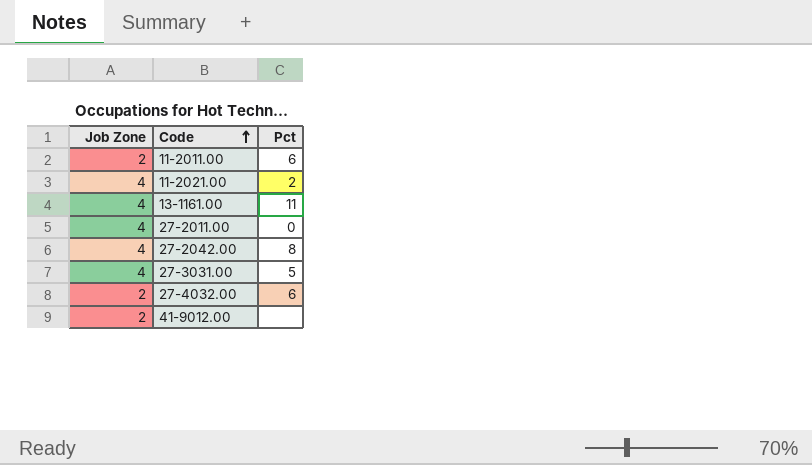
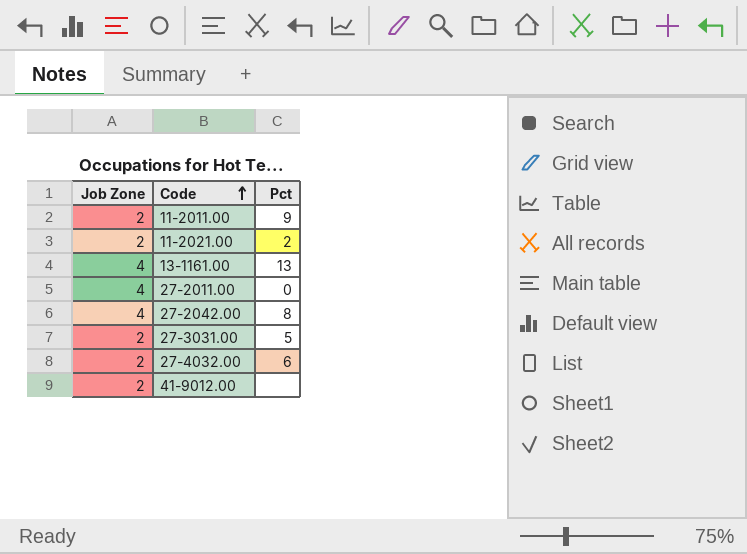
11-2011.00 | Pct: 6 -> 9
11-2021.00 | Job Zone: 4 -> 2
13-1161.00 | Pct: 11 -> 13
27-3031.00 | Job Zone: 4 -> 2

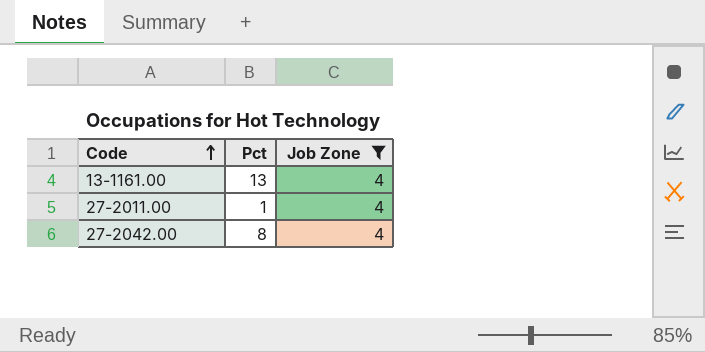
filter: none -> Job Zone = 4
column Job Zone | position: 1 -> 3
27-2011.00 | Pct: 0 -> 1

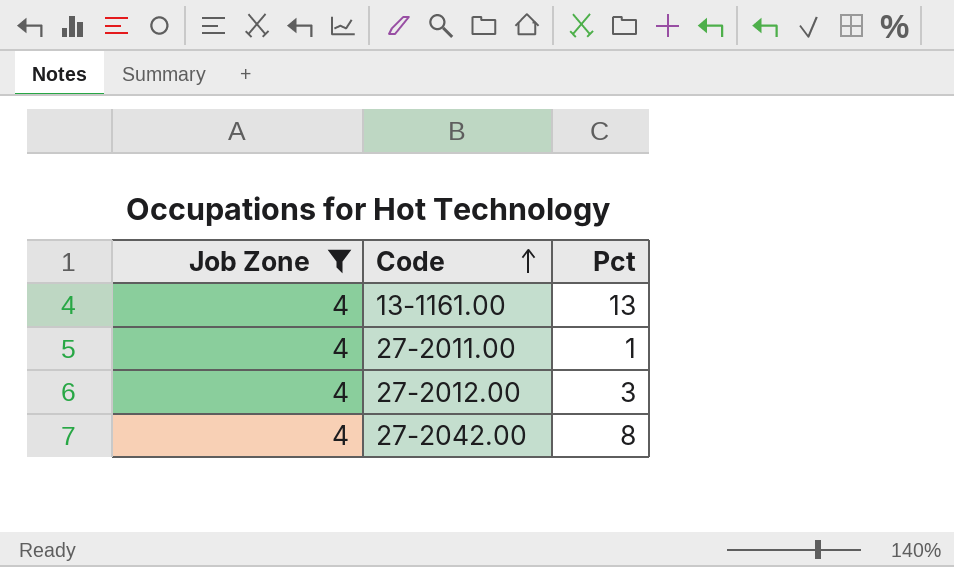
column Job Zone | position: 3 -> 1
row 27-2012.00: none -> 4 | 3

